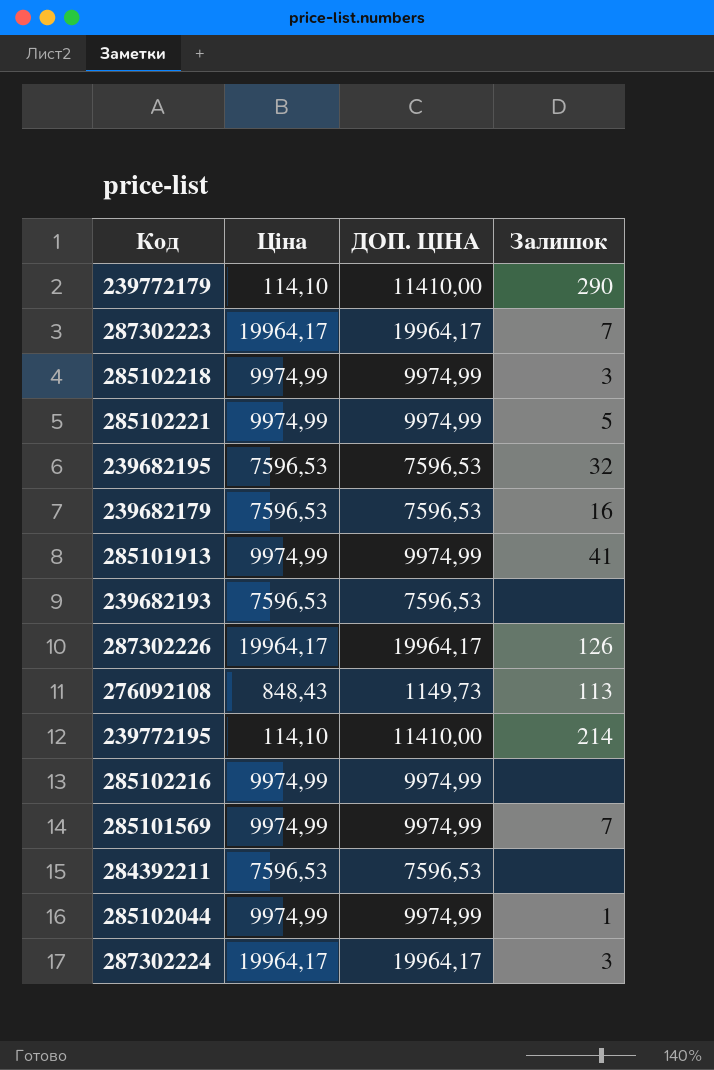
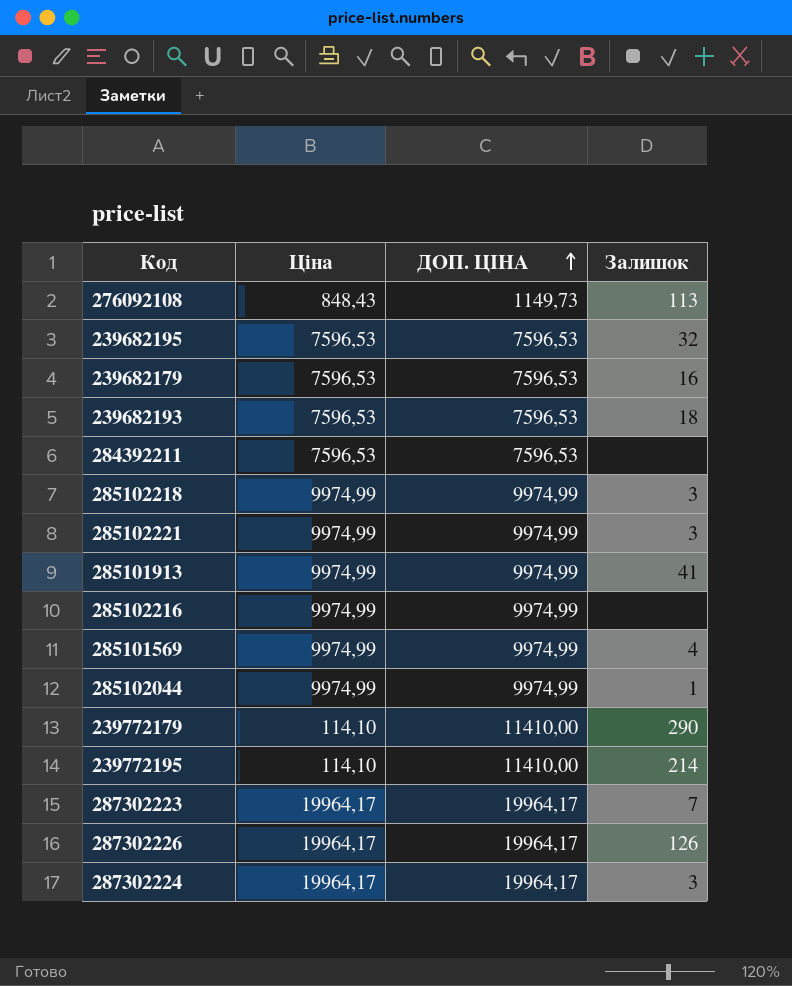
row order: none -> ДОП. ЦІНА ascending
239682193 | Залишок: none -> 18
285102221 | Залишок: 5 -> 3
285101569 | Залишок: 7 -> 4

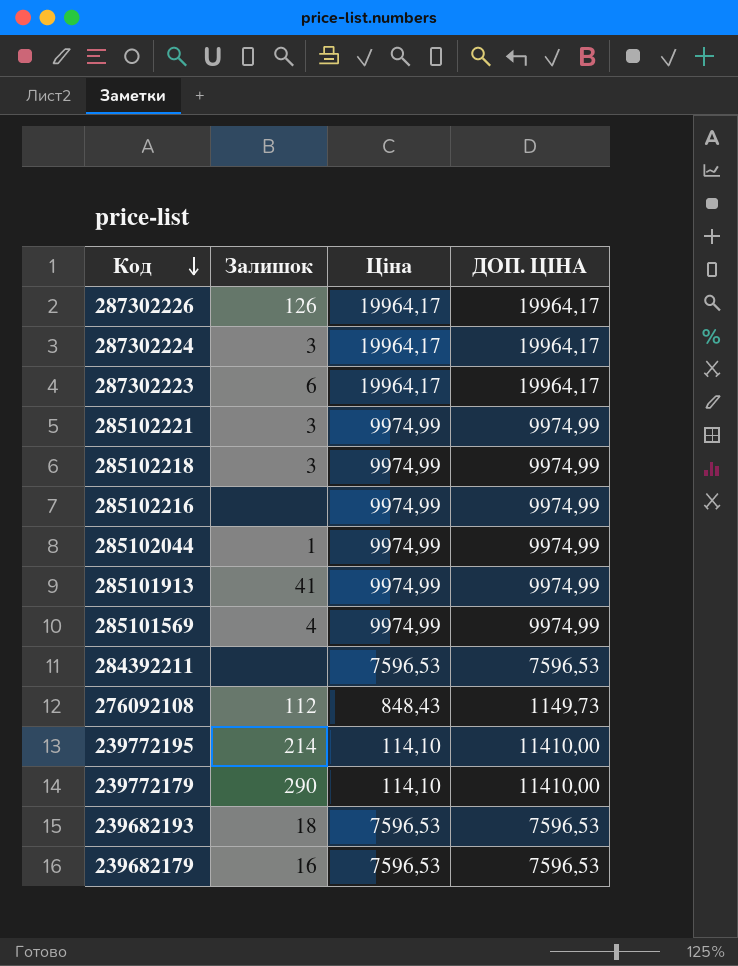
row order: ДОП. ЦІНА ascending -> Код descending
column Залишок | position: 4 -> 2
row 239682195: 7596,53 | 7596,53 | 32 -> none
287302223 | Залишок: 7 -> 6
276092108 | Залишок: 113 -> 112

